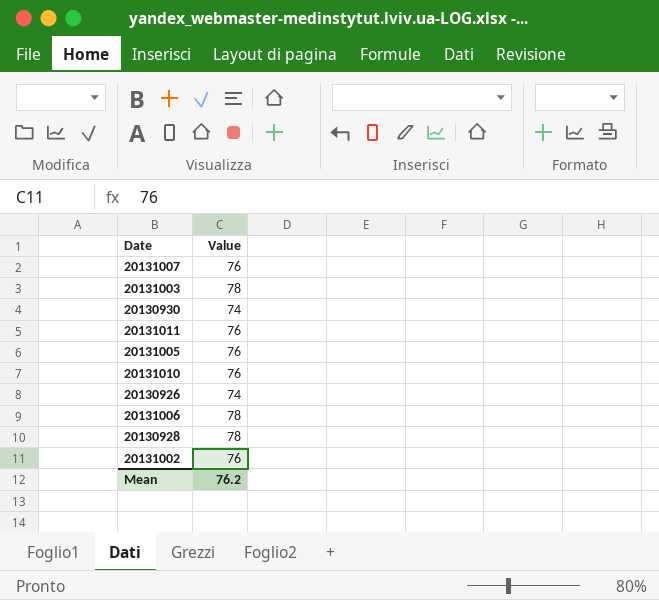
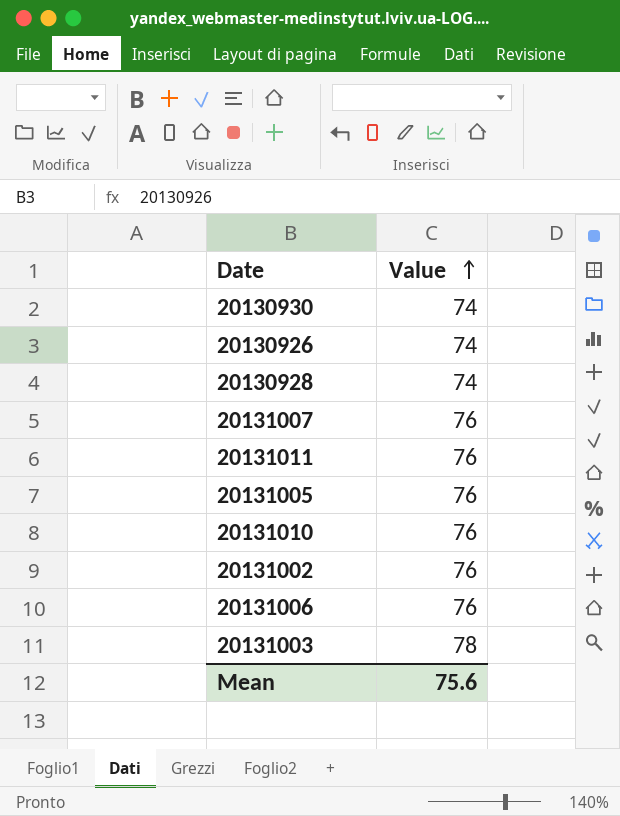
row order: none -> Value ascending
20130928 | Value: 78 -> 74
20131006 | Value: 78 -> 76
Mean | Value: 76.2 -> 75.6

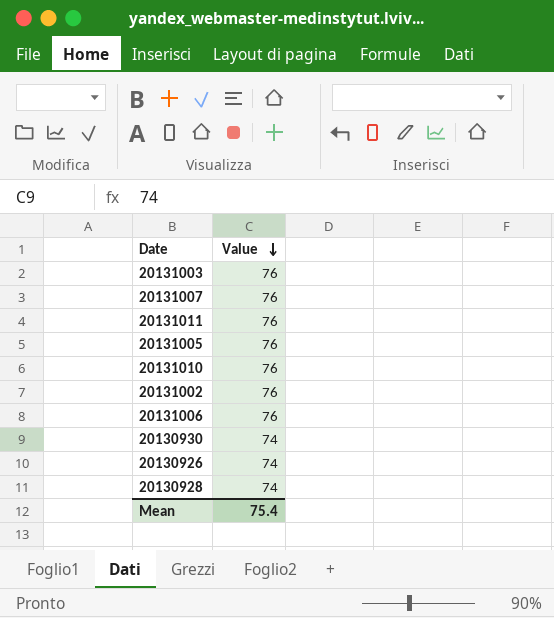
row order: Value ascending -> Value descending
20131003 | Value: 78 -> 76
Mean | Value: 75.6 -> 75.4

